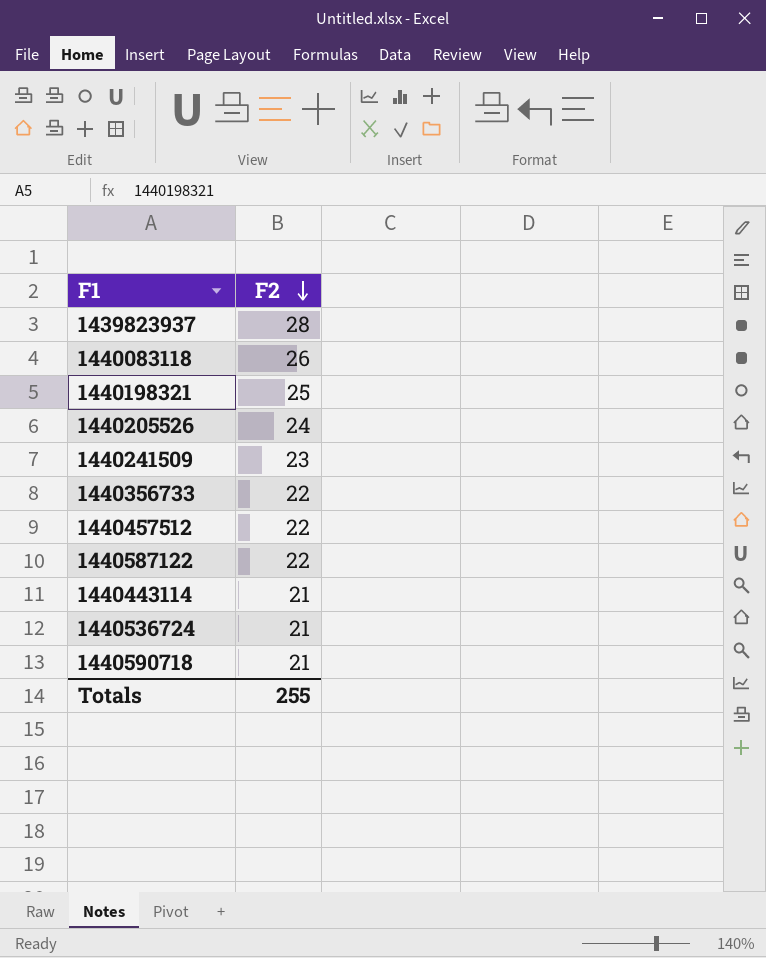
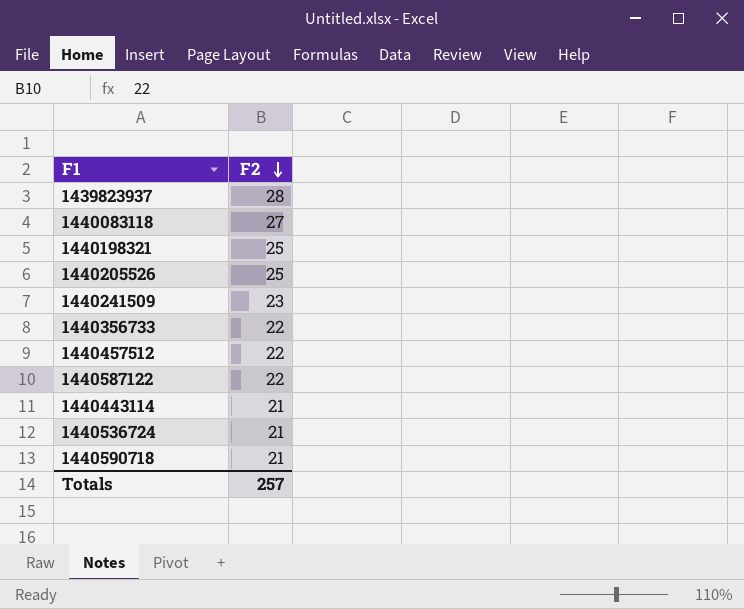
1440083118 | F2: 26 -> 27
1440205526 | F2: 24 -> 25
Totals | F2: 255 -> 257

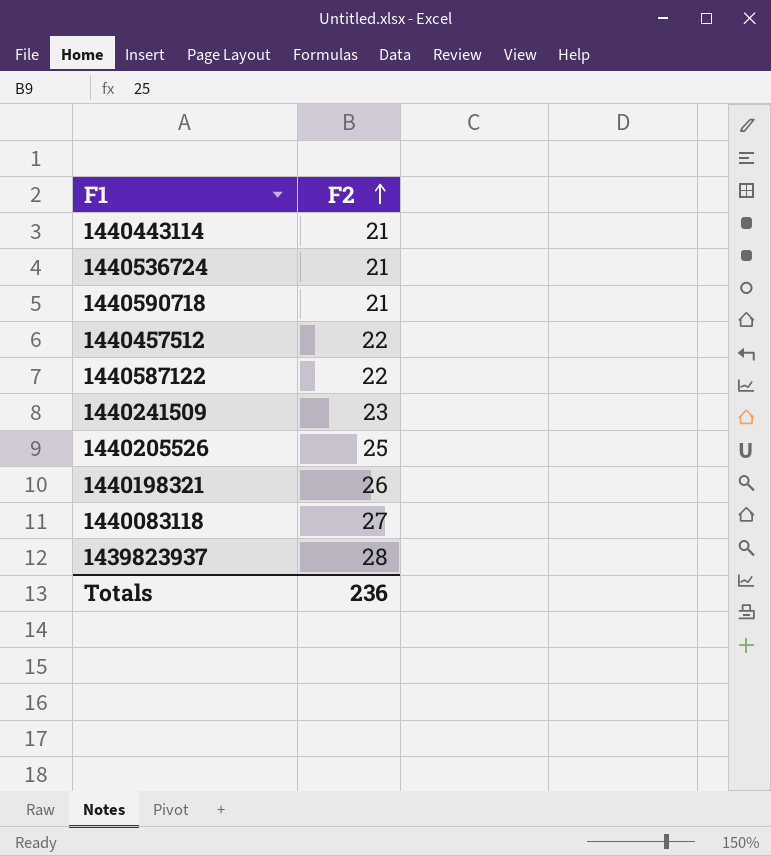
row order: F2 descending -> F2 ascending
row 1440356733: 22 -> none
1440198321 | F2: 25 -> 26
Totals | F2: 257 -> 236

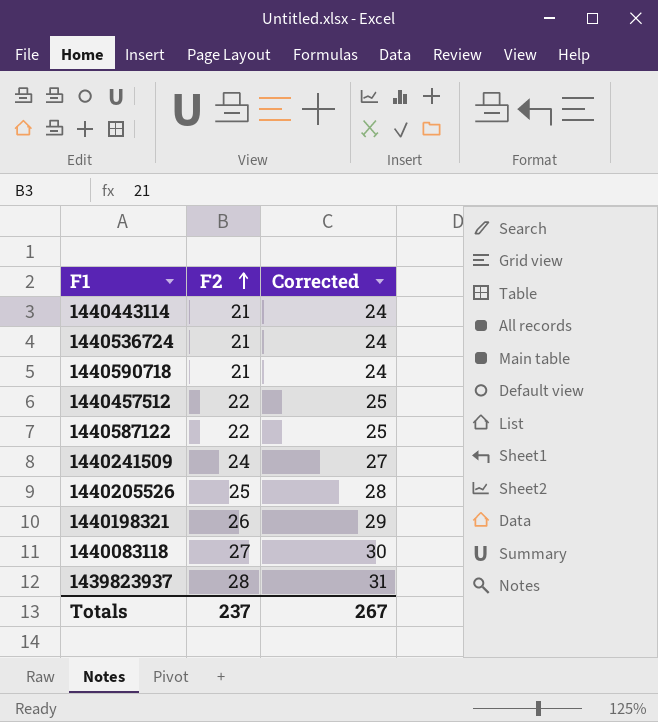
column Corrected | formula: none -> [F2] + 3
1440241509 | F2: 23 -> 24
Totals | F2: 236 -> 237

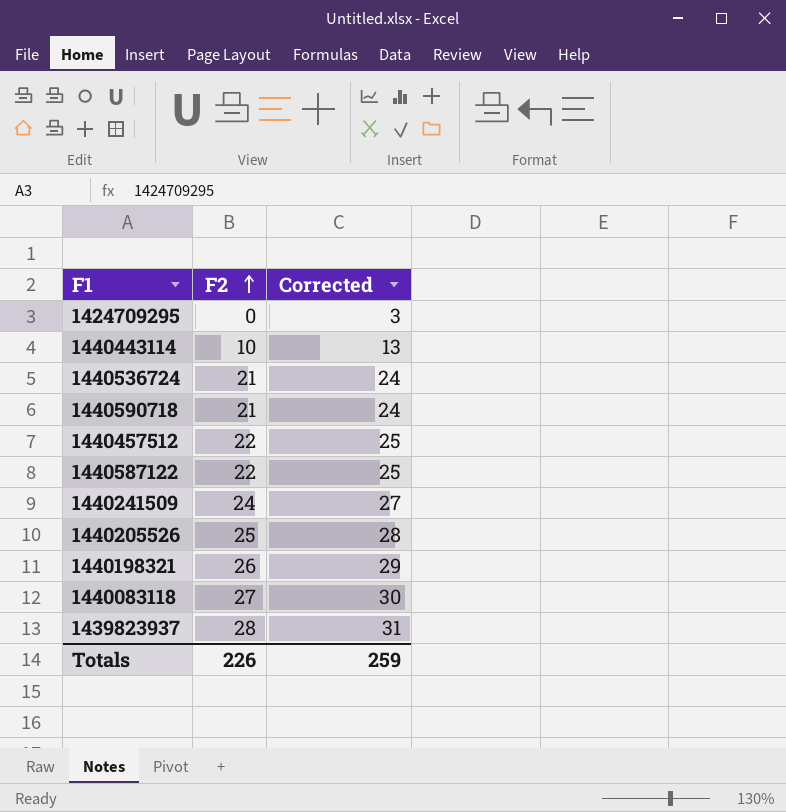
row 1424709295: none -> 0 | 3
1440443114 | F2: 21 -> 10
1440443114 | Corrected: 24 -> 13
Totals | F2: 237 -> 226
Totals | Corrected: 267 -> 259

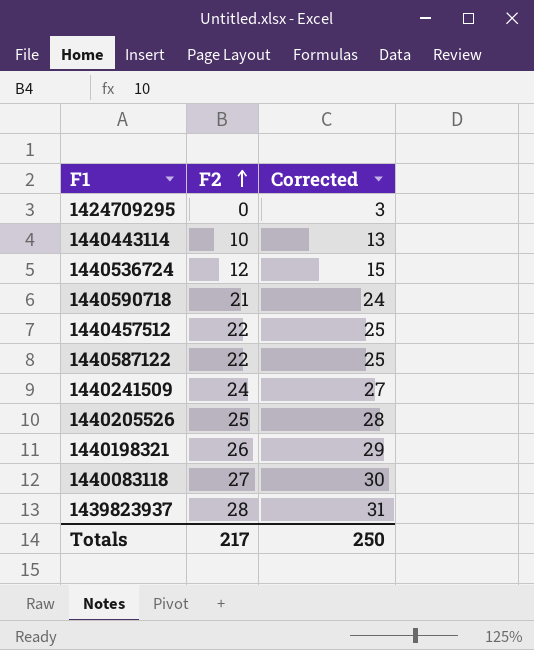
1440536724 | F2: 21 -> 12
1440536724 | Corrected: 24 -> 15
Totals | F2: 226 -> 217
Totals | Corrected: 259 -> 250

